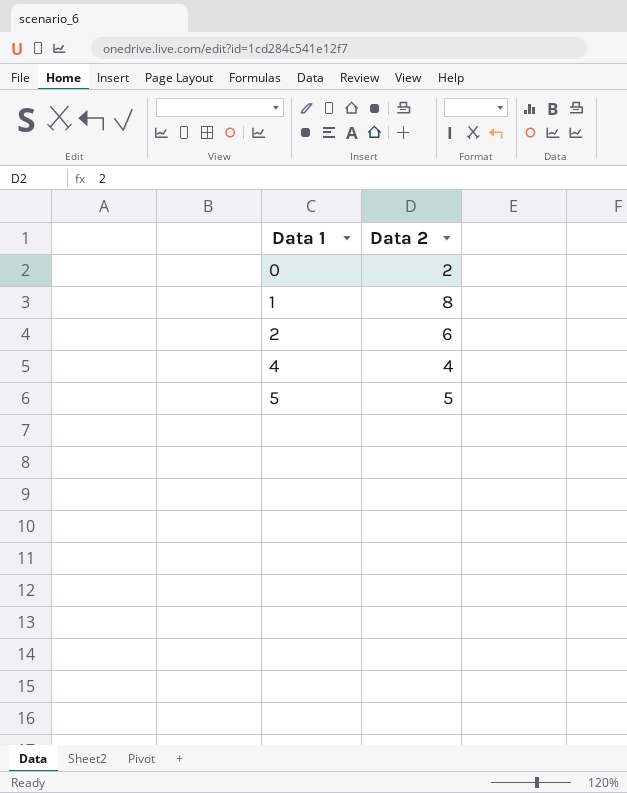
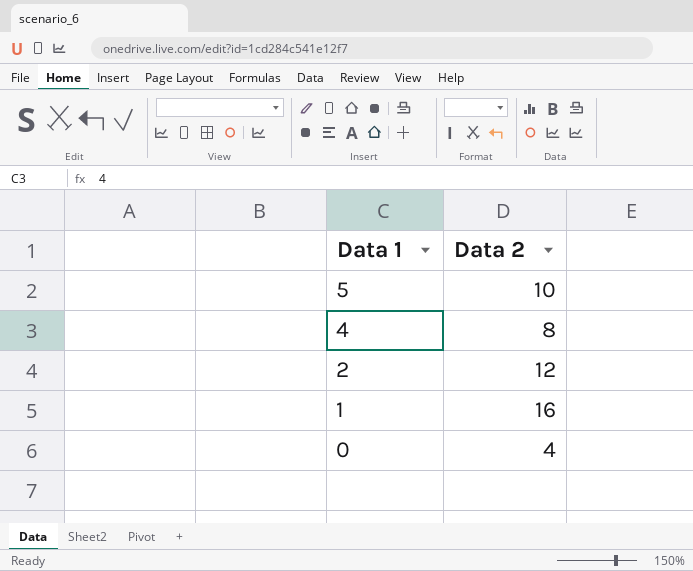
row order: Data 1 ascending -> Data 1 descending
5 | Data 2: 5 -> 10
4 | Data 2: 4 -> 8
2 | Data 2: 6 -> 12
1 | Data 2: 8 -> 16
0 | Data 2: 2 -> 4

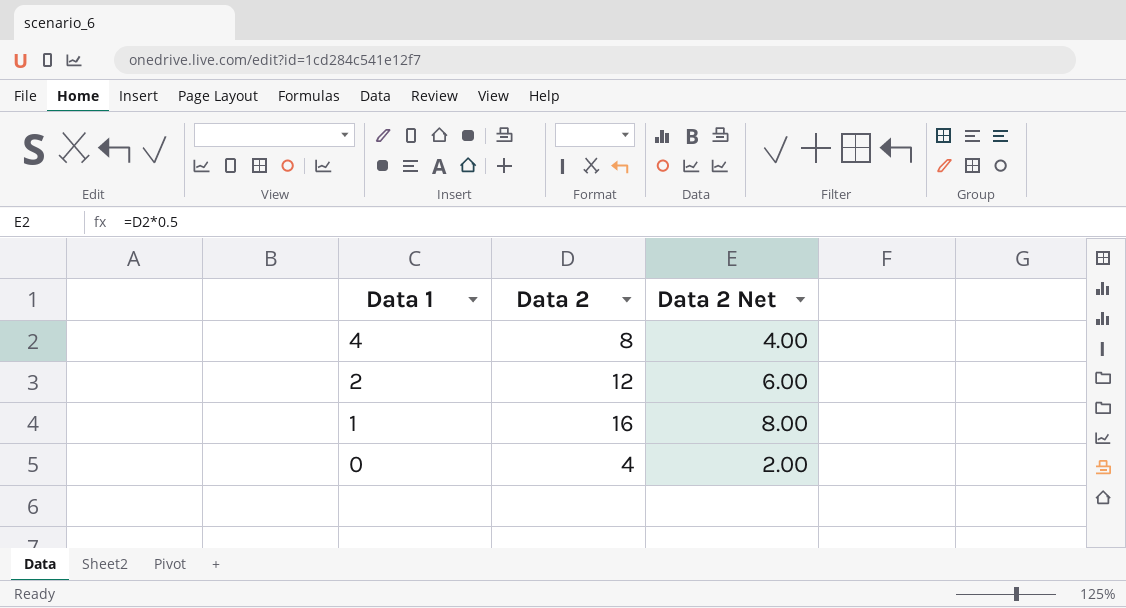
column Data 2 Net | formula: none -> [Data 2] * 0.5
row 5: 10 -> none

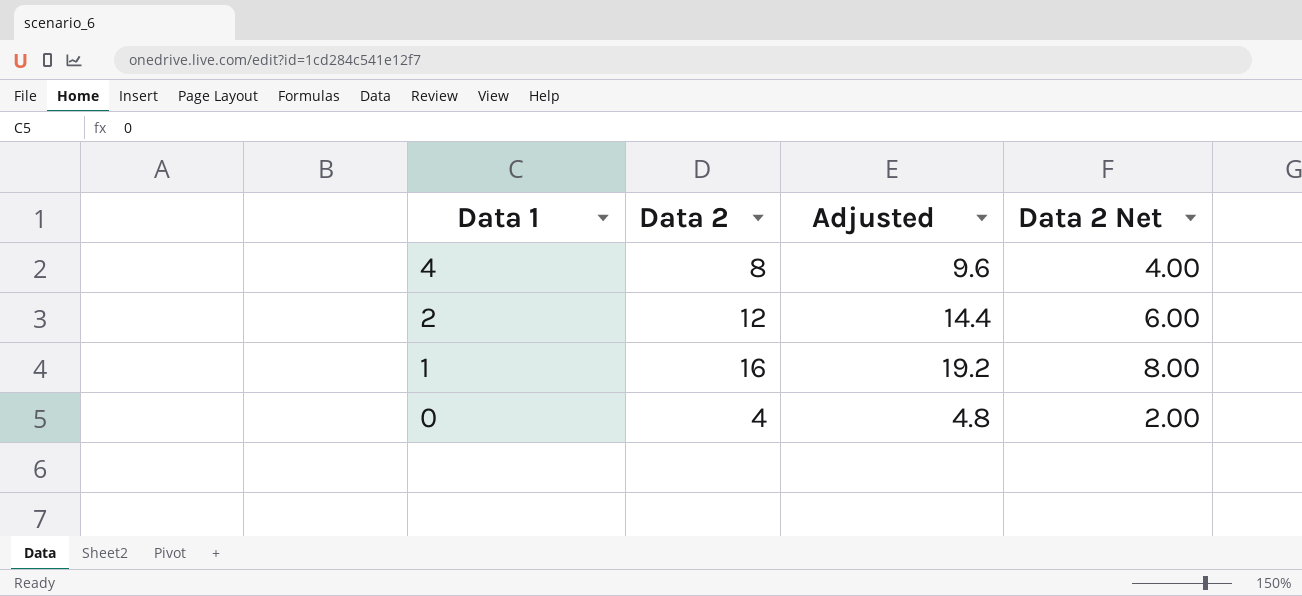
column Adjusted | formula: none -> [Data 2] * 1.2

